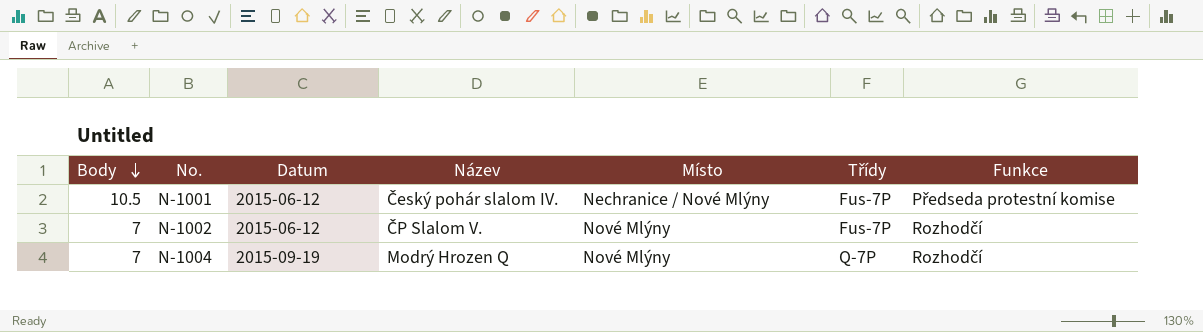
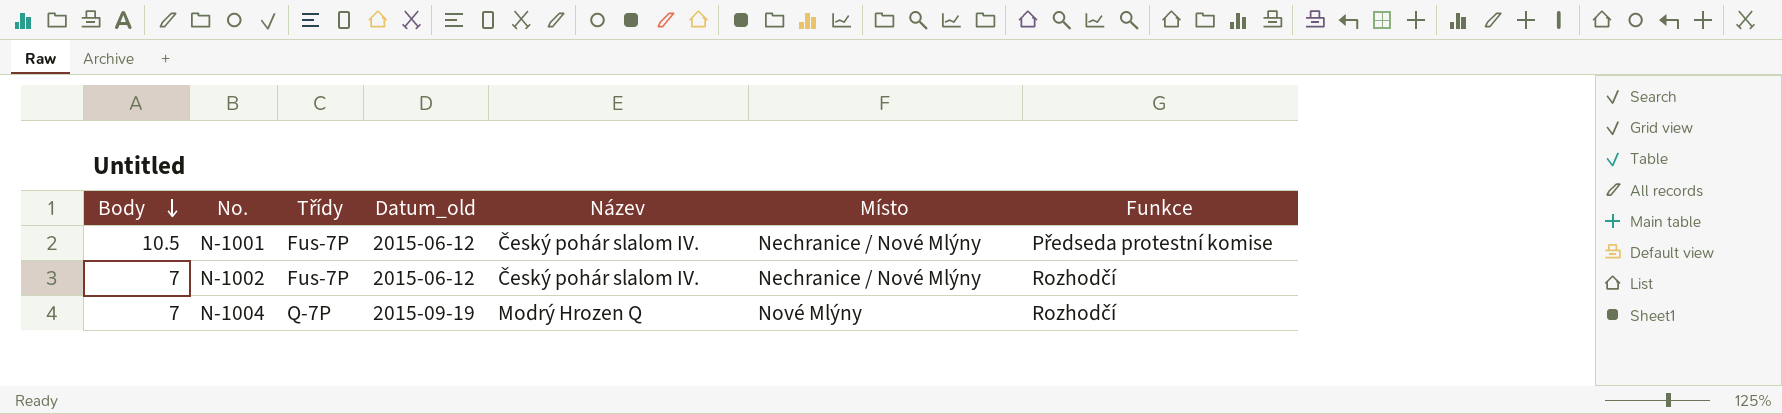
column Třídy | position: 6 -> 3
column name: Datum -> Datum_old
N-1002 | Název: ČP Slalom V. -> Český pohár slalom IV.
N-1002 | Místo: Nové Mlýny -> Nechranice / Nové Mlýny

